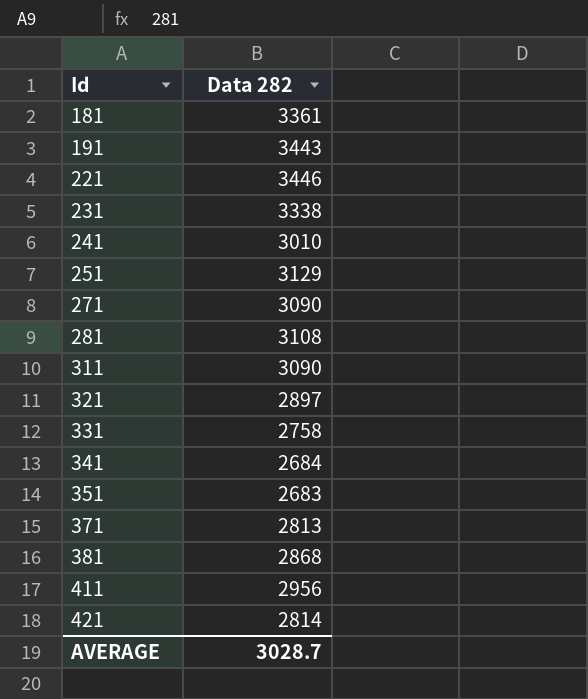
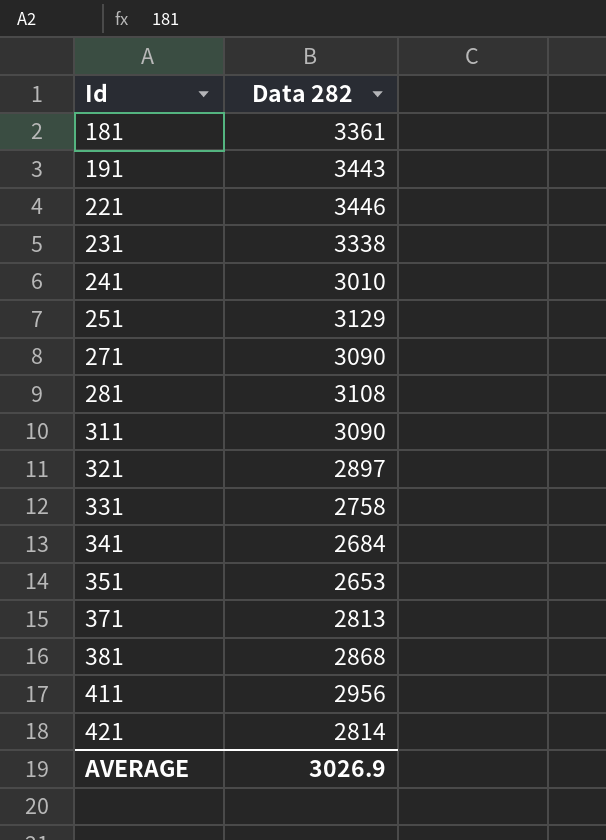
351 | Data 282: 2683 -> 2653
AVERAGE | Data 282: 3028.7 -> 3026.9

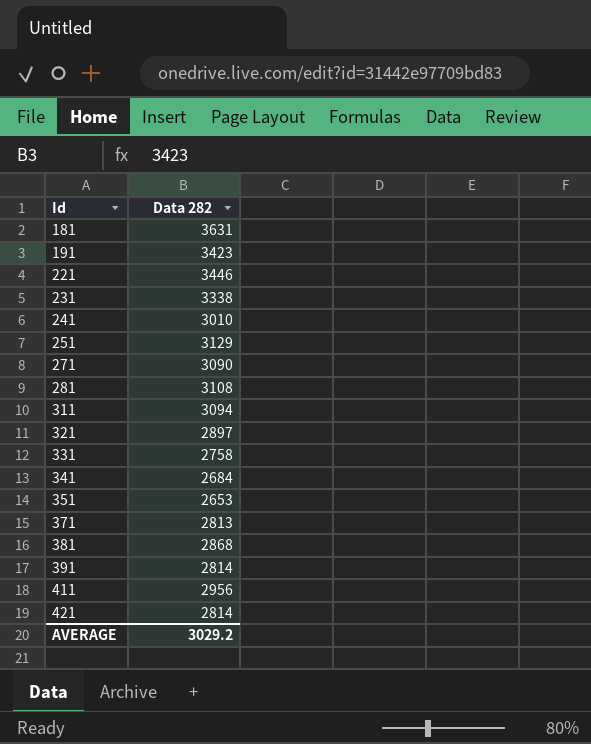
181 | Data 282: 3361 -> 3631
191 | Data 282: 3443 -> 3423
311 | Data 282: 3090 -> 3094
row 391: none -> 2814
AVERAGE | Data 282: 3026.9 -> 3029.2

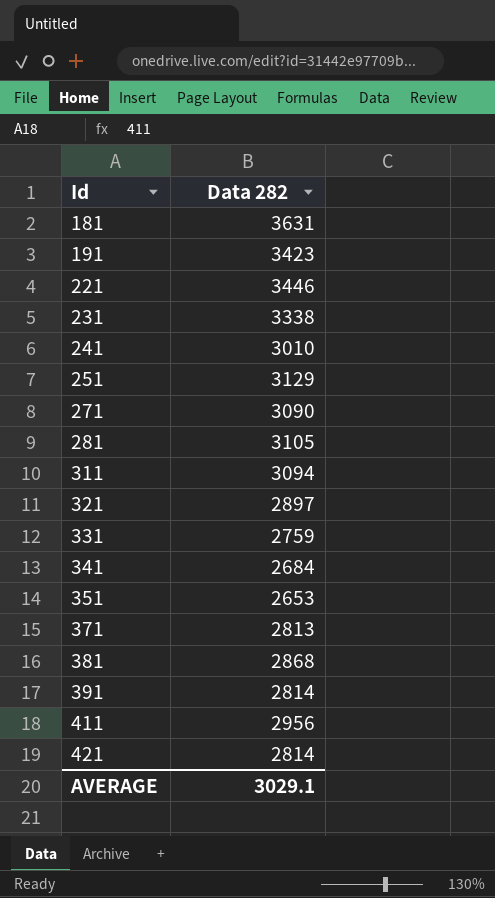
281 | Data 282: 3108 -> 3105
331 | Data 282: 2758 -> 2759
AVERAGE | Data 282: 3029.2 -> 3029.1

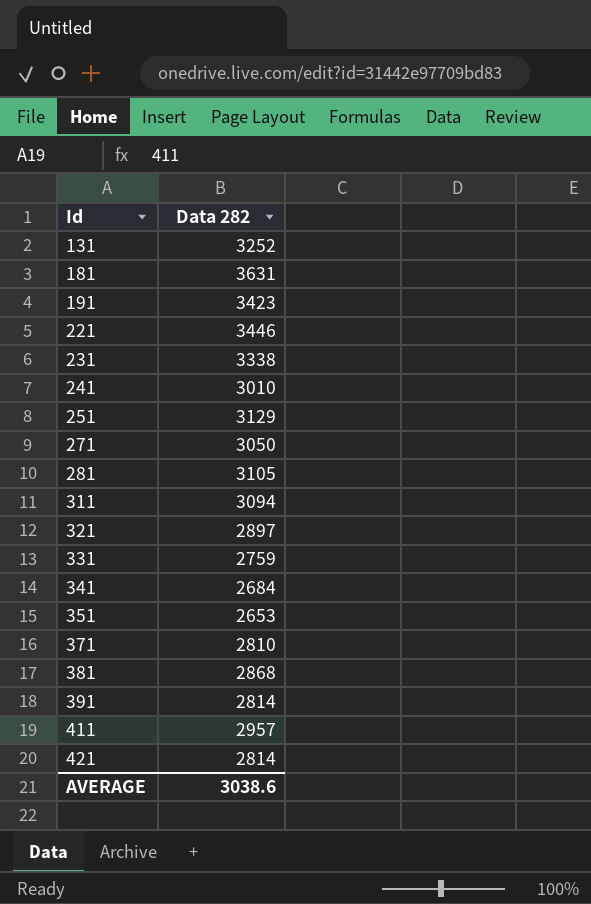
row 131: none -> 3252
271 | Data 282: 3090 -> 3050
371 | Data 282: 2813 -> 2810
411 | Data 282: 2956 -> 2957
AVERAGE | Data 282: 3029.1 -> 3038.6

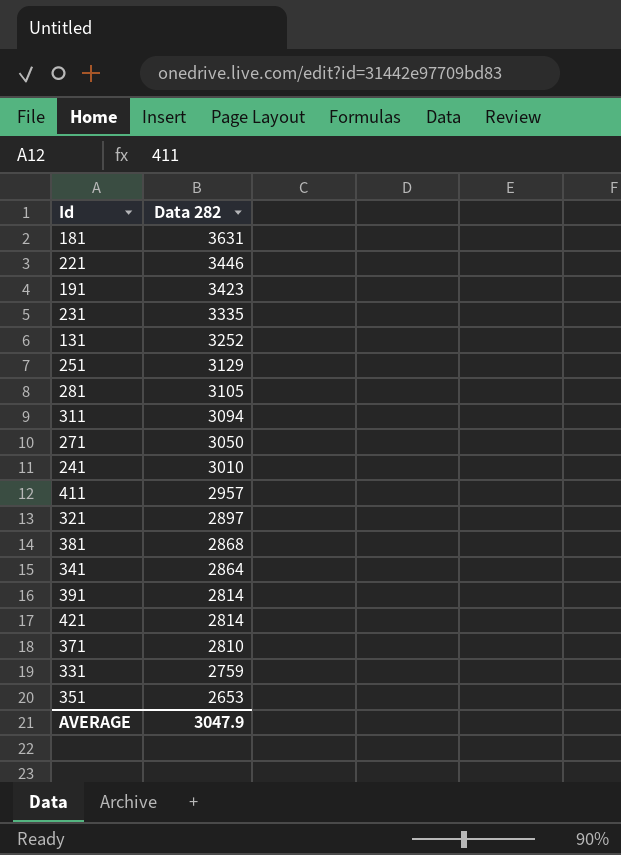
row order: Id ascending -> Data 282 descending
231 | Data 282: 3338 -> 3335
341 | Data 282: 2684 -> 2864
AVERAGE | Data 282: 3038.6 -> 3047.9

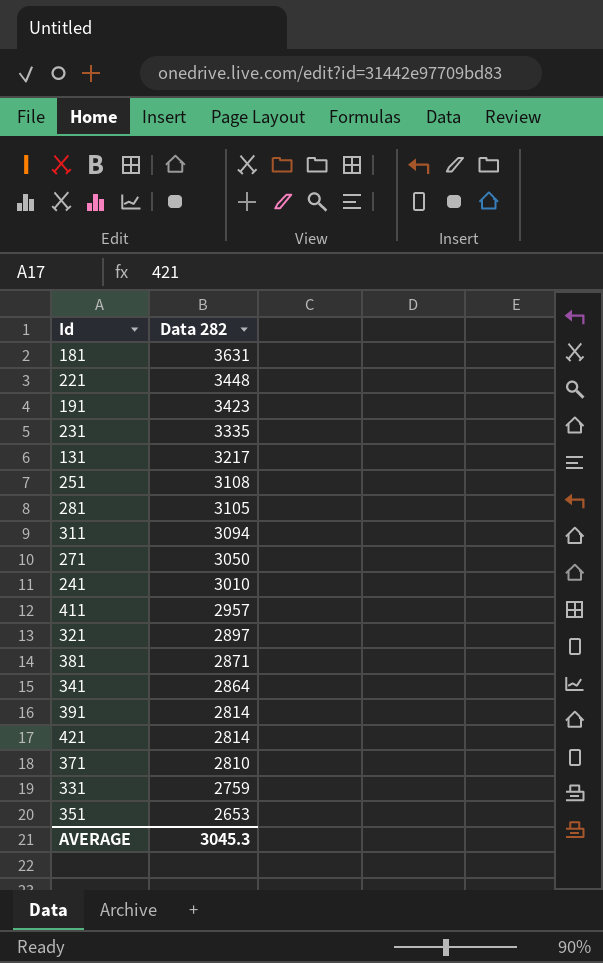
221 | Data 282: 3446 -> 3448
131 | Data 282: 3252 -> 3217
251 | Data 282: 3129 -> 3108
381 | Data 282: 2868 -> 2871
AVERAGE | Data 282: 3047.9 -> 3045.3

